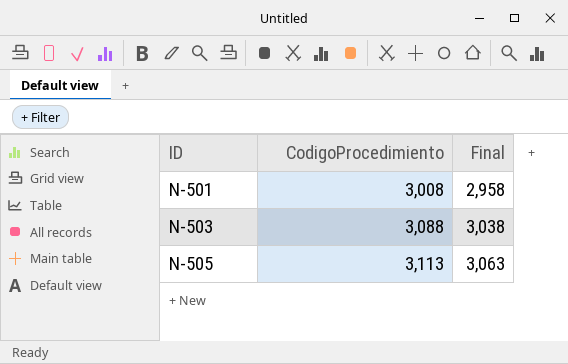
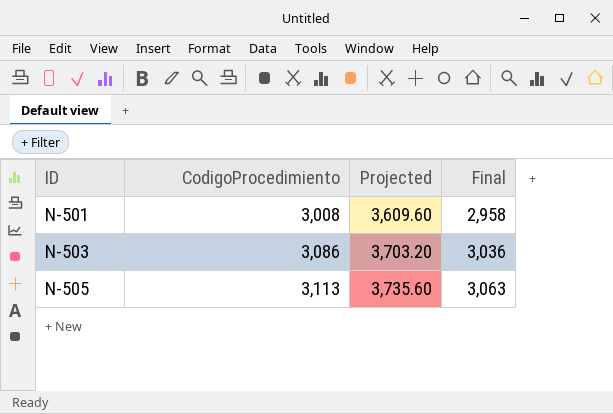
column Projected | formula: none -> [CodigoProcedimiento] * 1.2
N-503 | CodigoProcedimiento: 3,088 -> 3,086
N-503 | Final: 3,038 -> 3,036

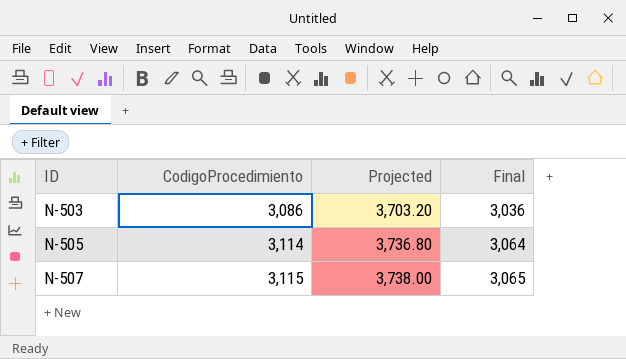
row N-501: 3,008 | 3,609.60 | 2,958 -> none
N-505 | CodigoProcedimiento: 3,113 -> 3,114
N-505 | Projected: 3,735.60 -> 3,736.80
N-505 | Final: 3,063 -> 3,064
row N-507: none -> 3,115 | 3,738.00 | 3,065

